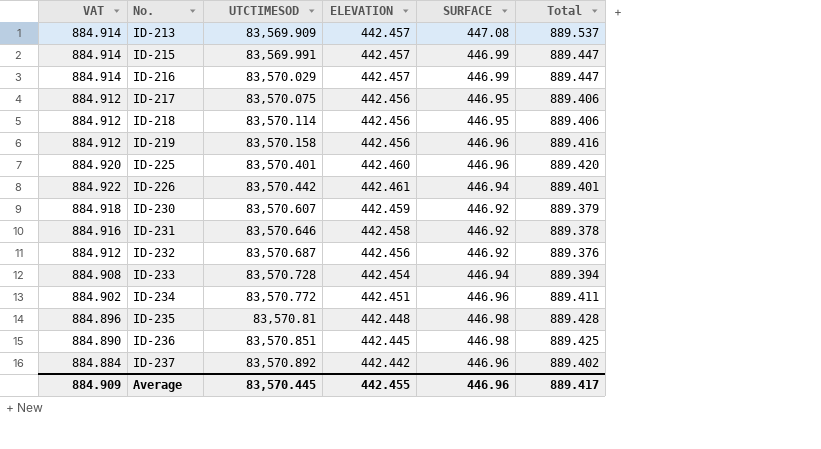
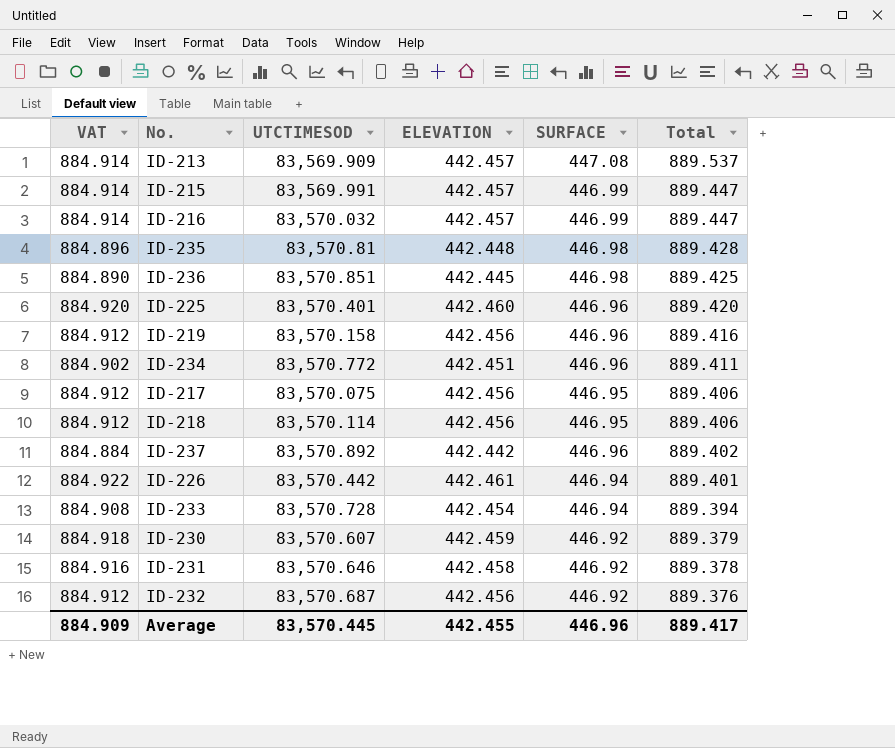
row order: No. ascending -> Total descending
ID-216 | UTCTIMESOD: 83,570.029 -> 83,570.032

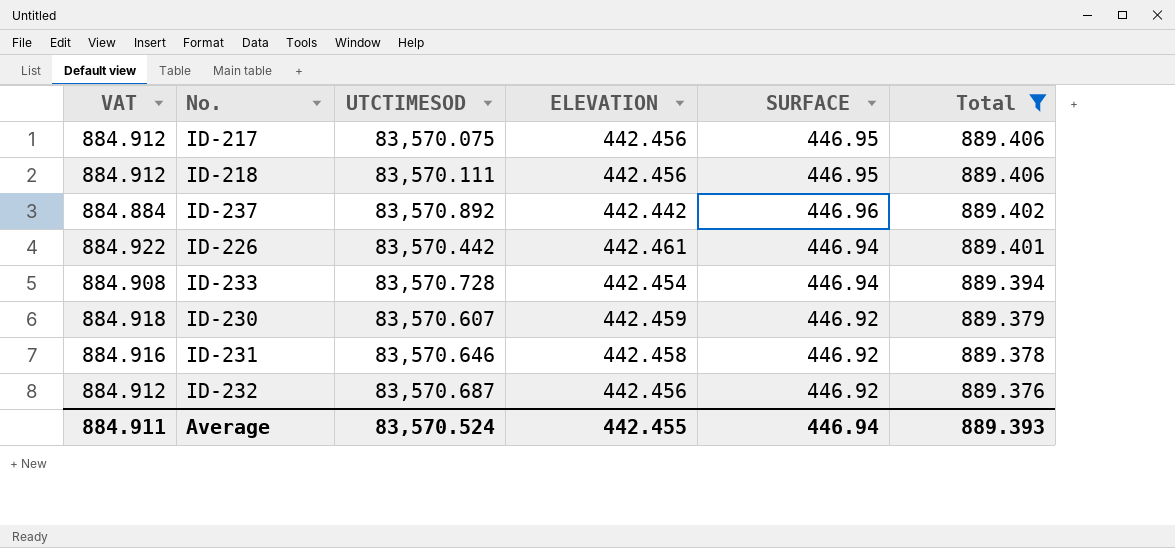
filter: none -> Total <= 889.406
ID-218 | UTCTIMESOD: 83,570.114 -> 83,570.111
Average | VAT: 884.909 -> 884.911
Average | UTCTIMESOD: 83,570.445 -> 83,570.524
Average | SURFACE: 446.96 -> 446.94
Average | Total: 889.417 -> 889.393

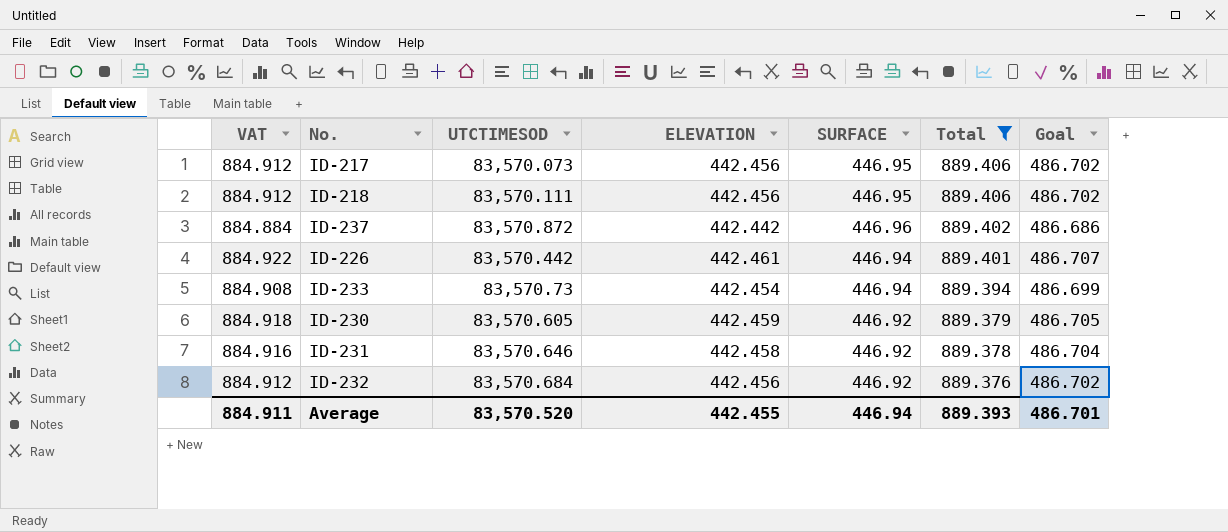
column Goal | formula: none -> [ELEVATION] * 1.1
ID-217 | UTCTIMESOD: 83,570.075 -> 83,570.073
ID-237 | UTCTIMESOD: 83,570.892 -> 83,570.872
ID-233 | UTCTIMESOD: 83,570.728 -> 83,570.73
ID-230 | UTCTIMESOD: 83,570.607 -> 83,570.605
ID-232 | UTCTIMESOD: 83,570.687 -> 83,570.684
Average | UTCTIMESOD: 83,570.524 -> 83,570.520

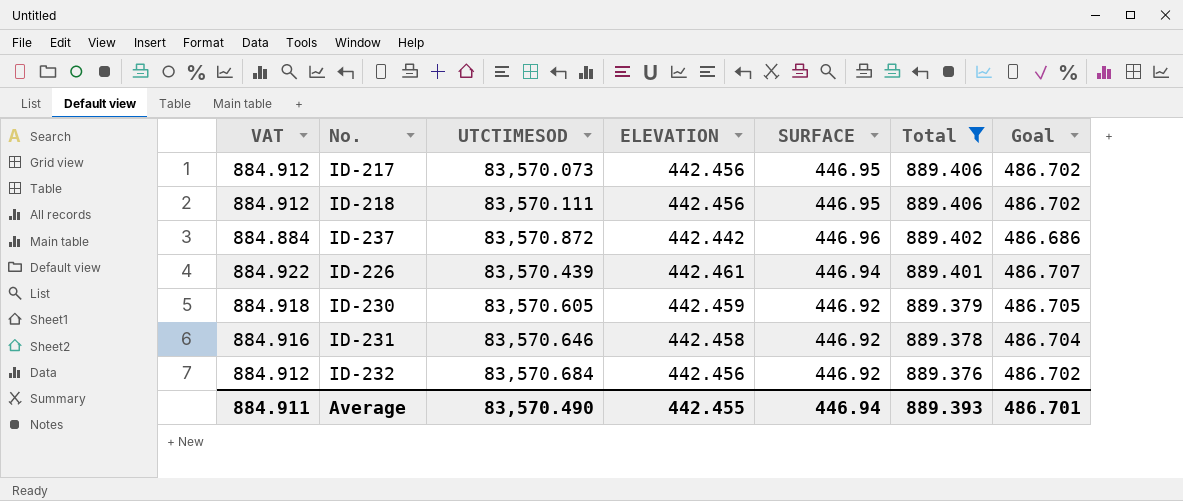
row ID-233: 884.908 | 83,570.73 | 442.454 | 446.94 | 889.394 | 486.699 -> none
ID-226 | UTCTIMESOD: 83,570.442 -> 83,570.439
Average | UTCTIMESOD: 83,570.520 -> 83,570.490

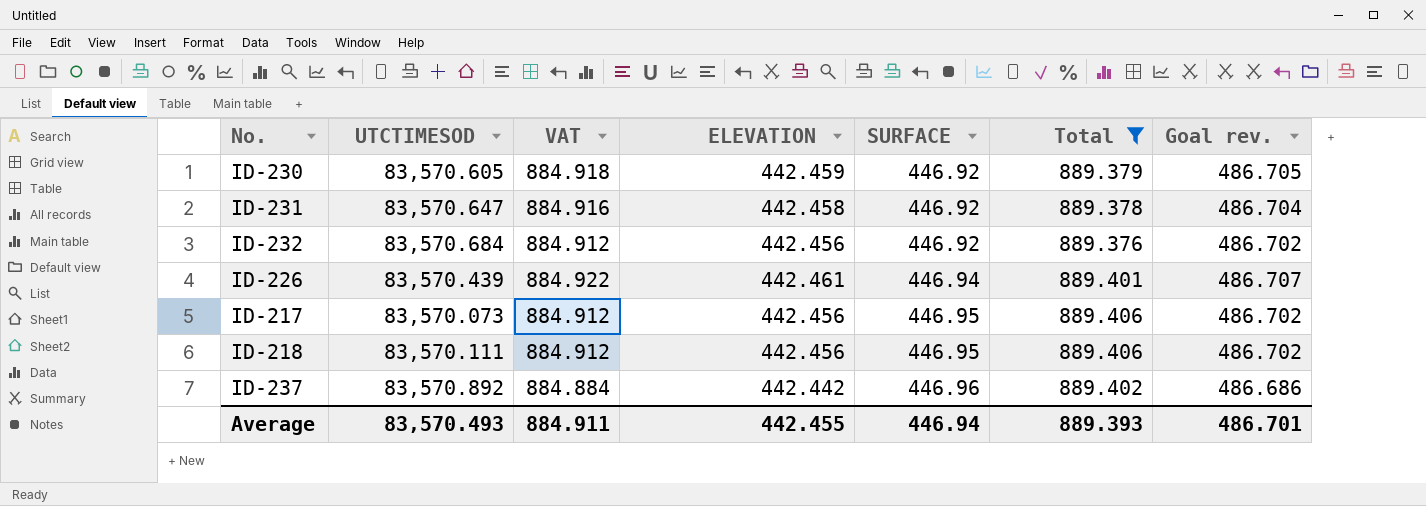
row order: Total descending -> SURFACE ascending
column VAT | position: 1 -> 3
column name: Goal -> Goal rev.
ID-231 | UTCTIMESOD: 83,570.646 -> 83,570.647
ID-237 | UTCTIMESOD: 83,570.872 -> 83,570.892
Average | UTCTIMESOD: 83,570.490 -> 83,570.493

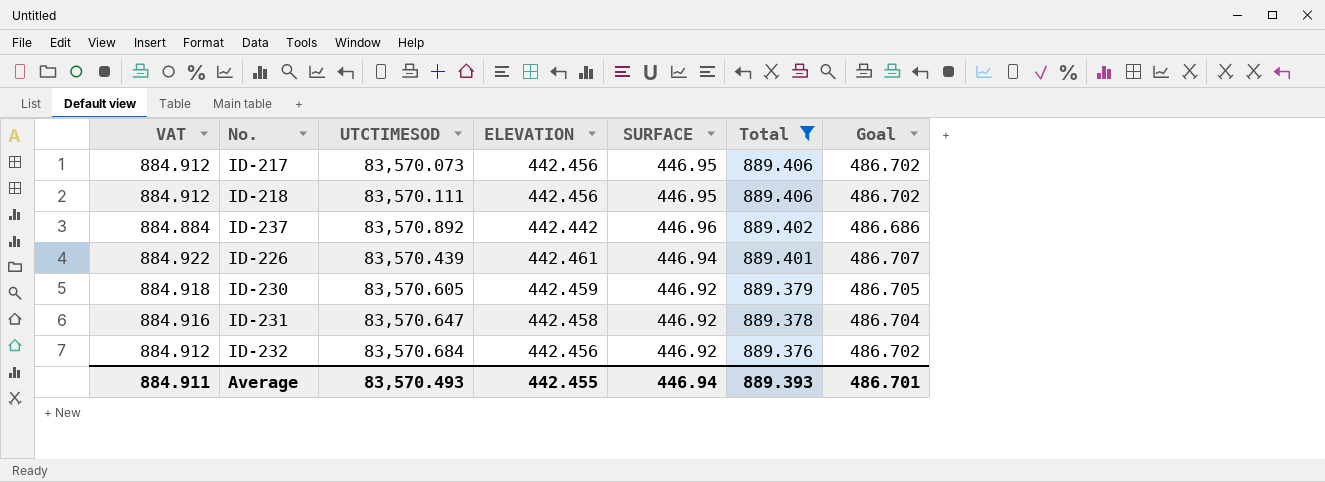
row order: SURFACE ascending -> Total descending
column VAT | position: 3 -> 1
column name: Goal rev. -> Goal

